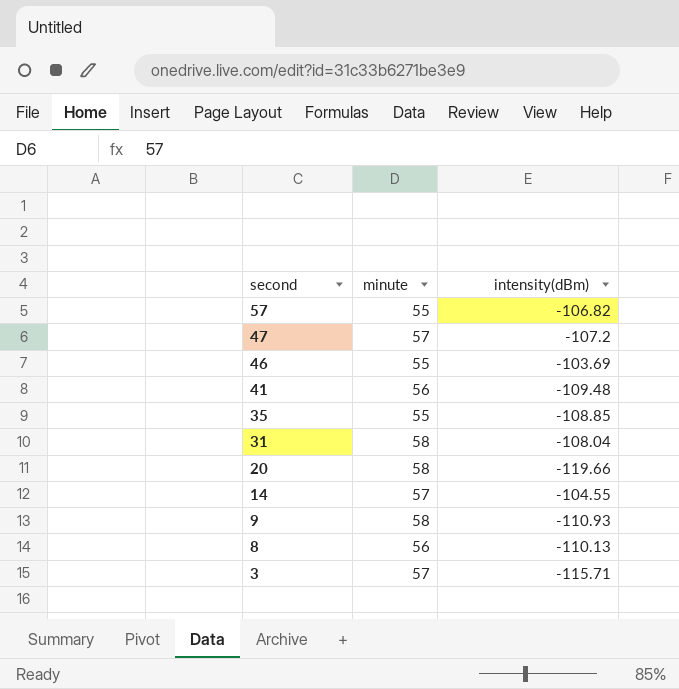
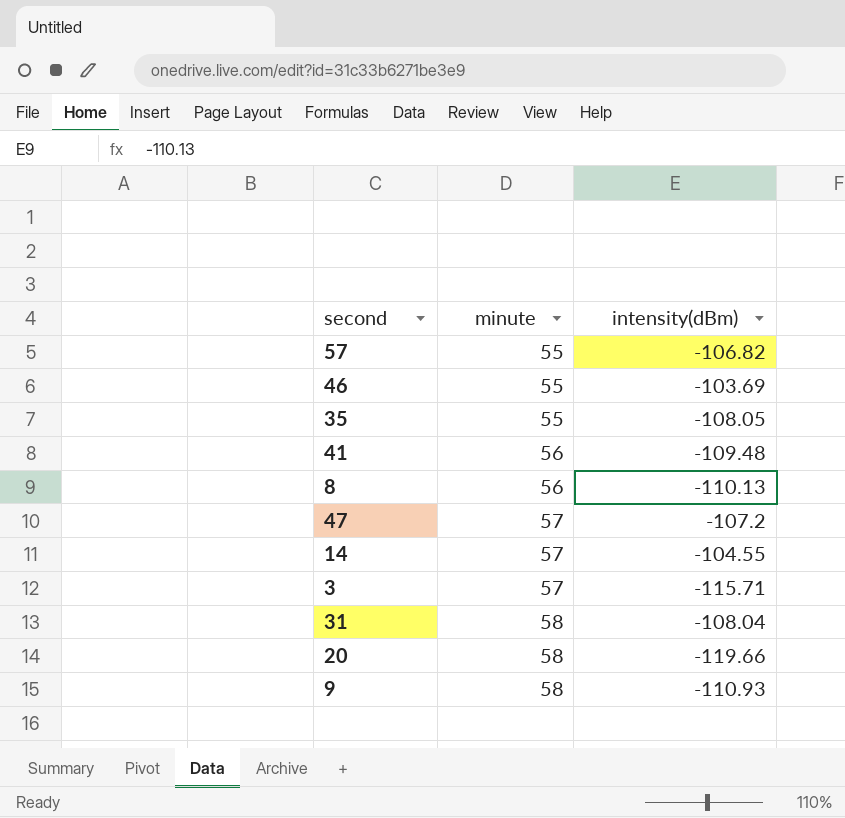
row order: second descending -> minute ascending
35 | intensity(dBm): -108.85 -> -108.05

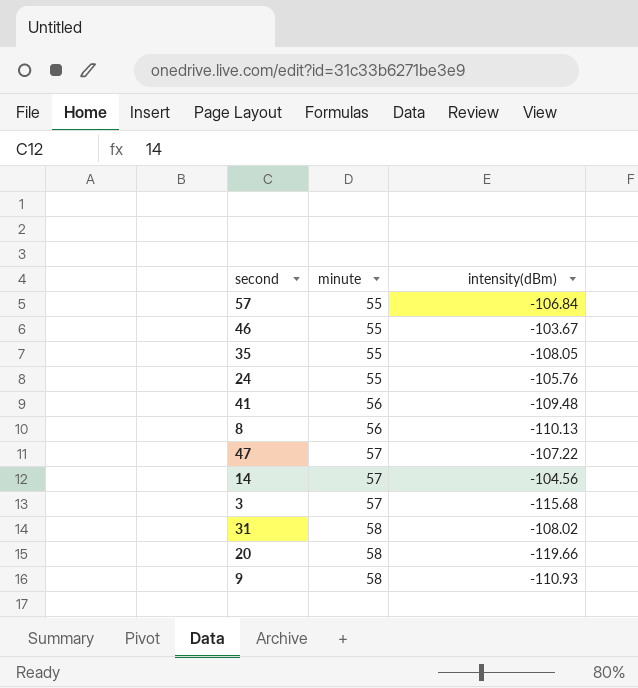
57 | intensity(dBm): -106.82 -> -106.84
46 | intensity(dBm): -103.69 -> -103.67
row 24: none -> 55 | -105.76
47 | intensity(dBm): -107.2 -> -107.22
14 | intensity(dBm): -104.55 -> -104.56
3 | intensity(dBm): -115.71 -> -115.68
31 | intensity(dBm): -108.04 -> -108.02

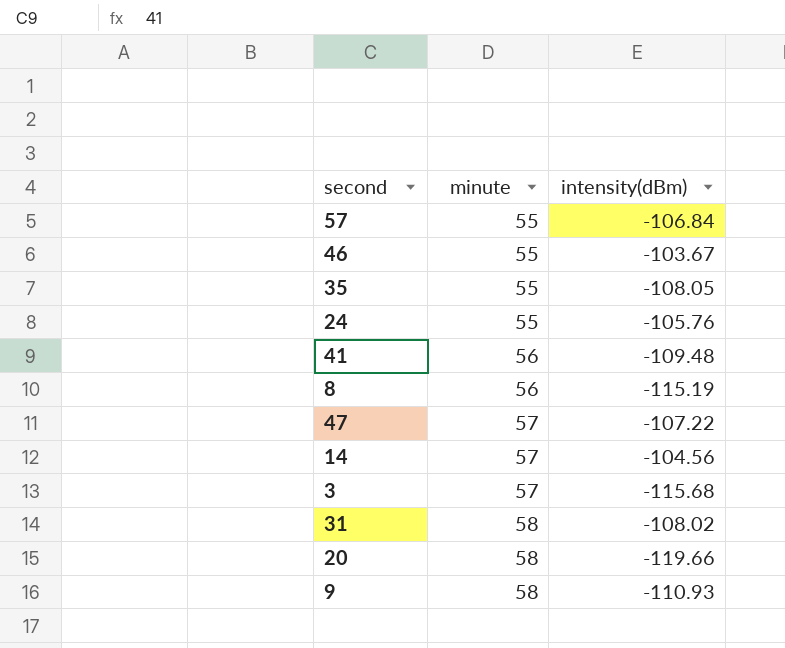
8 | intensity(dBm): -110.13 -> -115.19

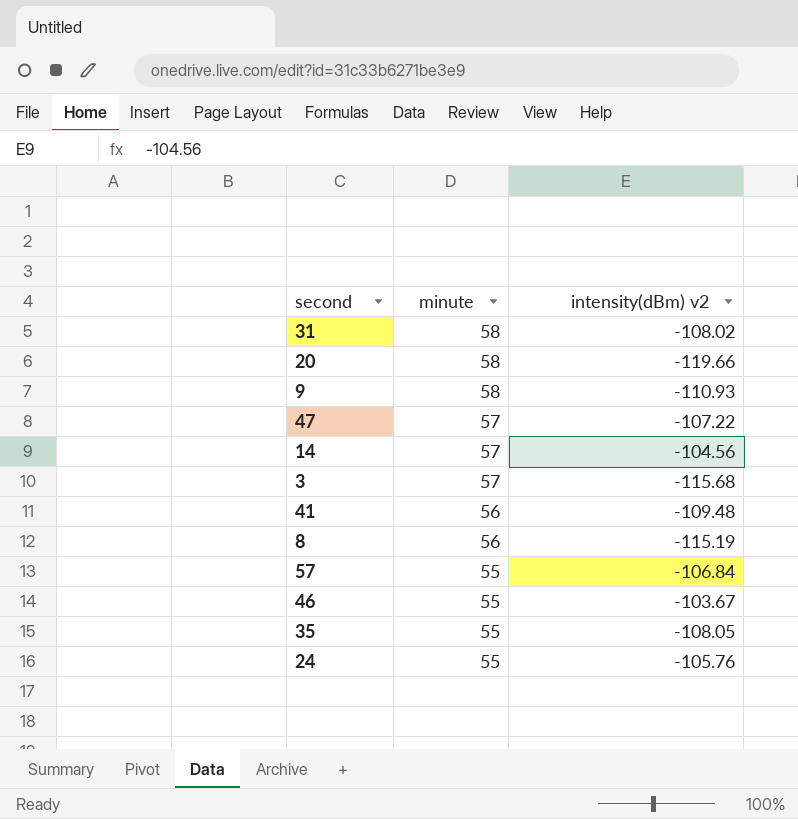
row order: minute ascending -> minute descending
column name: intensity(dBm) -> intensity(dBm) v2

